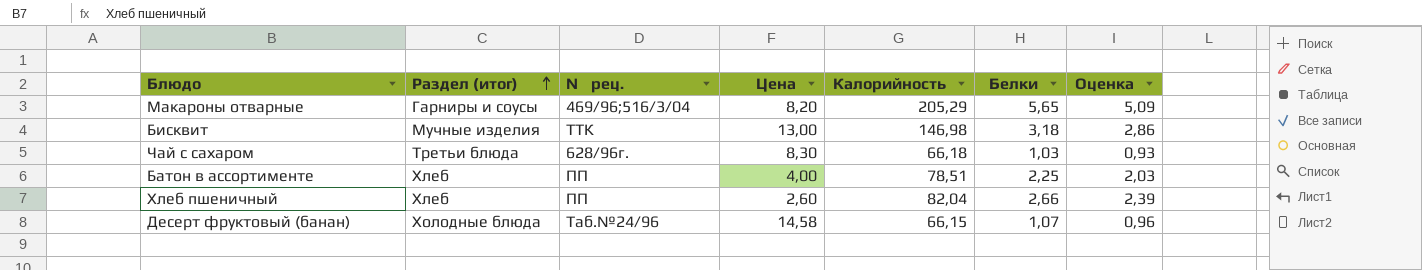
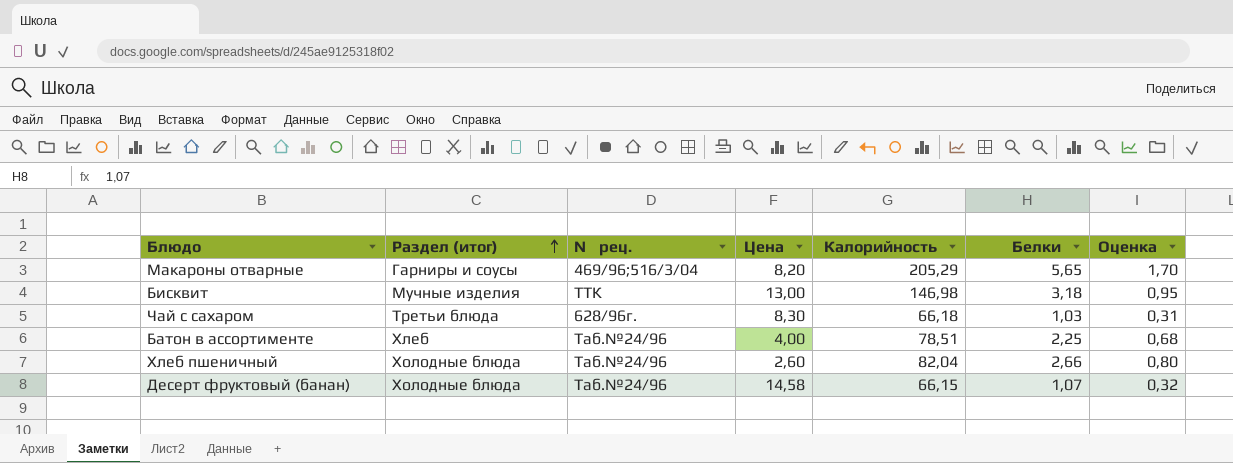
column Оценка | formula: [Белки] * 0,9 -> [Белки] * 0,3
Батон в ассортименте | № рец.: ПП -> Таб.№24/96
Хлеб пшеничный | Раздел (итог): Хлеб -> Холодные блюда
Хлеб пшеничный | № рец.: ПП -> Таб.№24/96

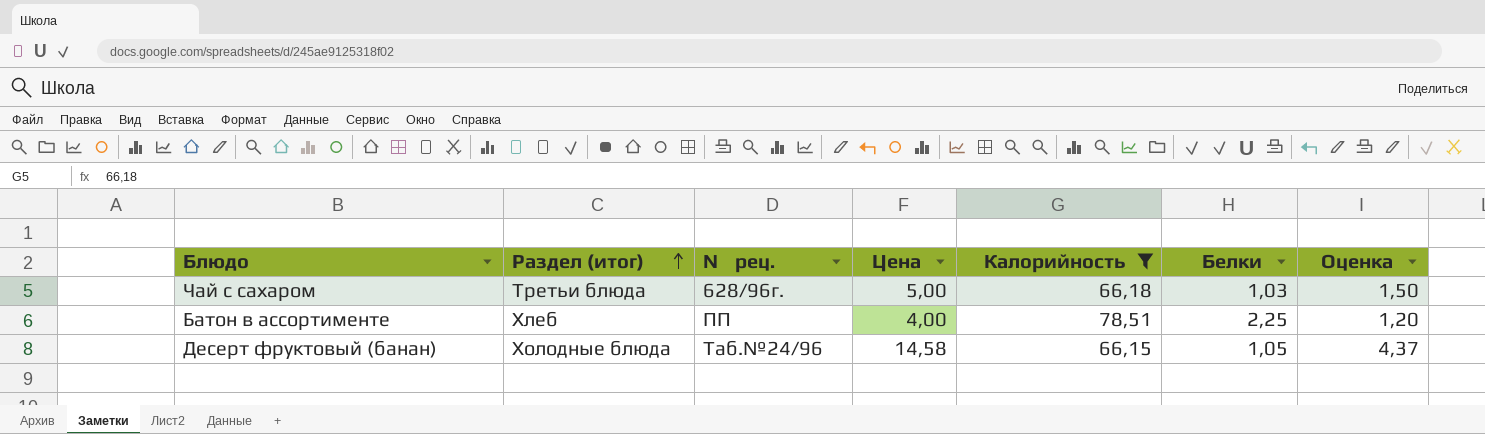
filter: none -> Калорийность <= 78,51
column Оценка | formula: [Белки] * 0,3 -> [Цена] * 0,3
Чай с сахаром | Цена: 8,30 -> 5,00
Батон в ассортименте | № рец.: Таб.№24/96 -> ПП
Десерт фруктовый (банан) | Белки: 1,07 -> 1,05

